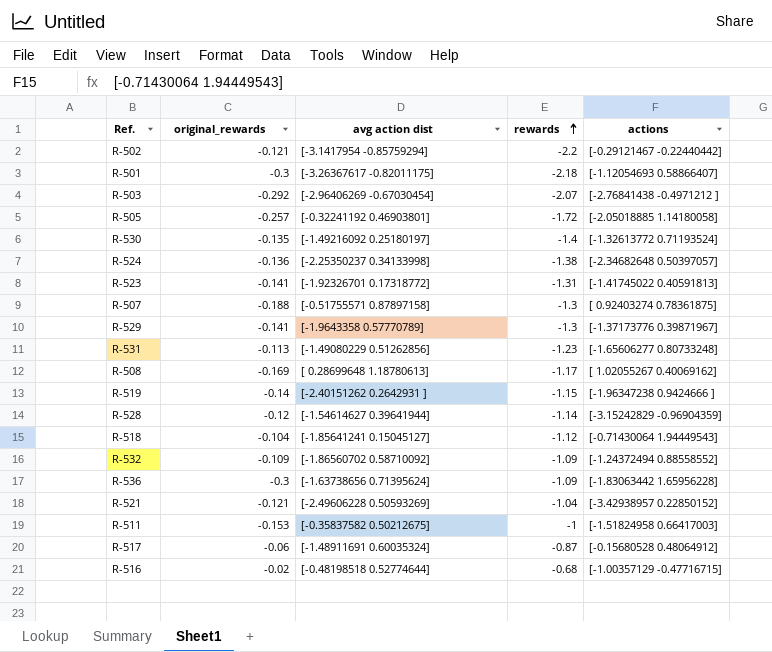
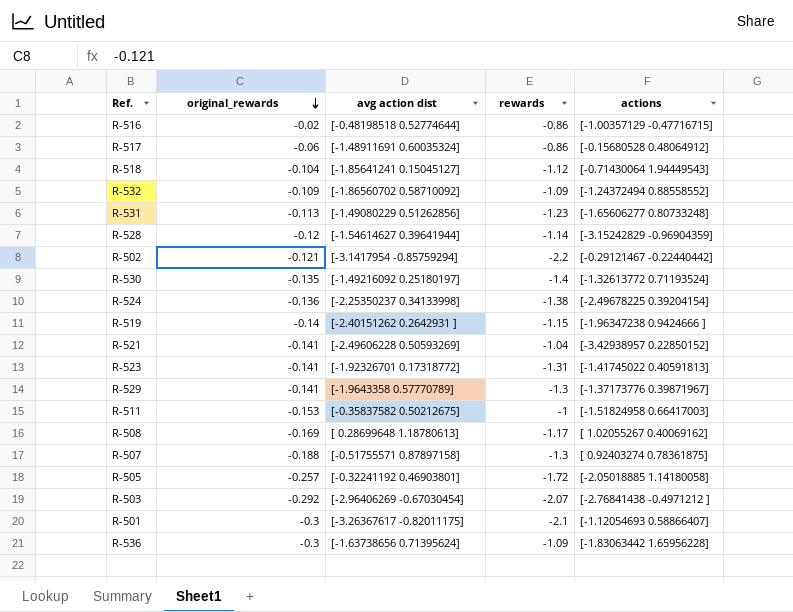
row order: rewards ascending -> original_rewards descending
R-516 | rewards: -0.68 -> -0.86
R-517 | rewards: -0.87 -> -0.86
R-524 | actions: [-2.34682648 0.50397057] -> [-2.49678225 0.39204154]
R-521 | original_rewards: -0.121 -> -0.141
R-501 | rewards: -2.18 -> -2.1

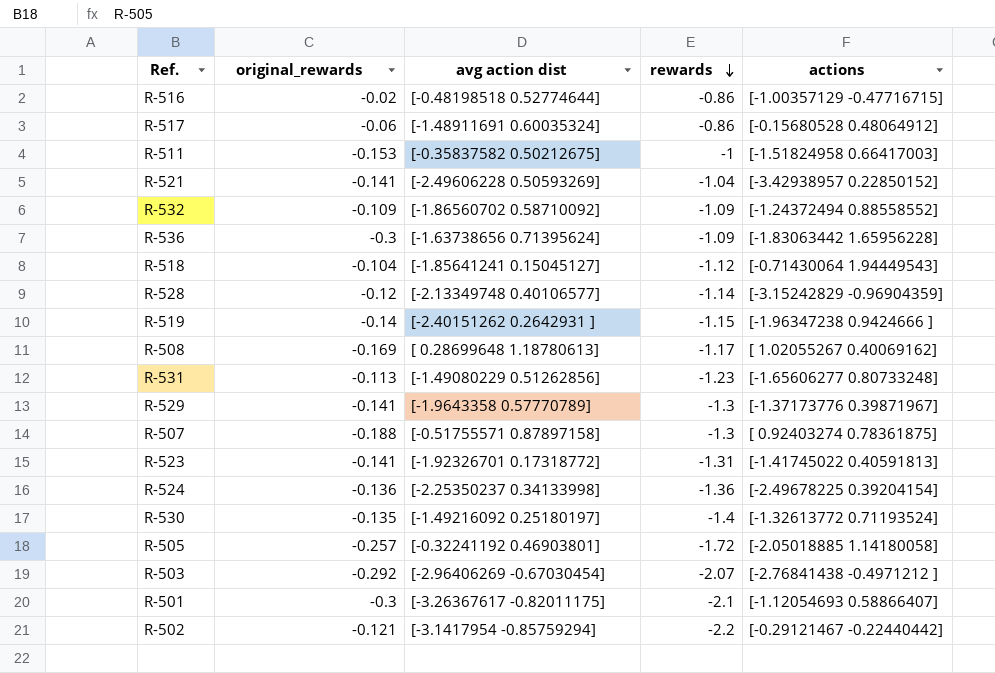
row order: original_rewards descending -> rewards descending
R-528 | avg action dist: [-1.54614627 0.39641944] -> [-2.13349748 0.40106577]
R-524 | rewards: -1.38 -> -1.36

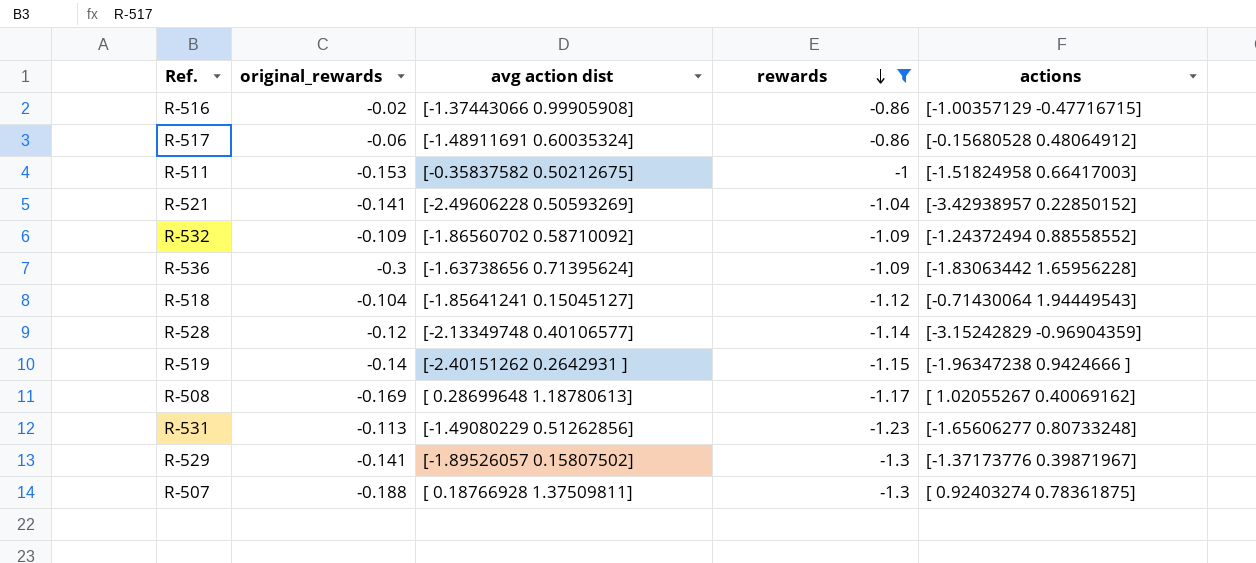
filter: none -> rewards >= -1.3
R-516 | avg action dist: [-0.48198518 0.52774644] -> [-1.37443066 0.99905908]
R-529 | avg action dist: [-1.9643358 0.57770789] -> [-1.89526057 0.15807502]
R-507 | avg action dist: [-0.51755571 0.87897158] -> [ 0.18766928 1.37509811]

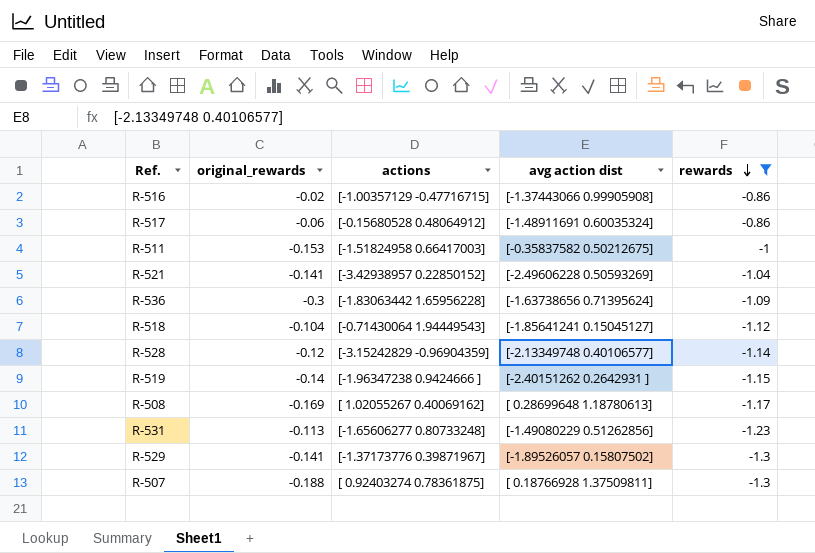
column actions | position: 5 -> 3
row R-532: -0.109 | [-1.86560702 0.58710092] | -1.09 | [-1.24372494 0.88558552] -> none

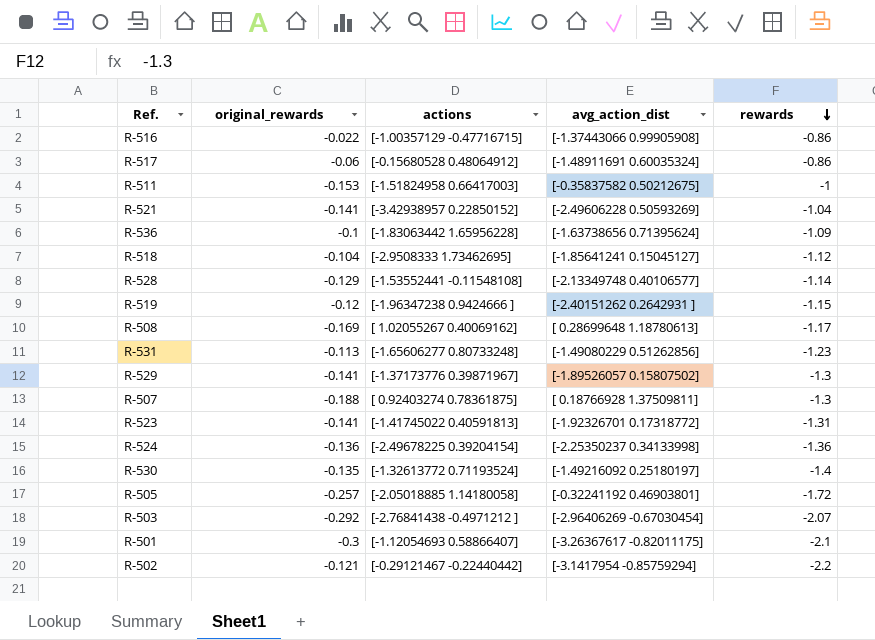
filter: rewards >= -1.3 -> none
column name: avg action dist -> avg_action_dist
R-516 | original_rewards: -0.02 -> -0.022
R-536 | original_rewards: -0.3 -> -0.1
R-518 | actions: [-0.71430064 1.94449543] -> [-2.9508333 1.73462695]
R-528 | original_rewards: -0.12 -> -0.129
R-528 | actions: [-3.15242829 -0.96904359] -> [-1.53552441 -0.11548108]
R-519 | original_rewards: -0.14 -> -0.12

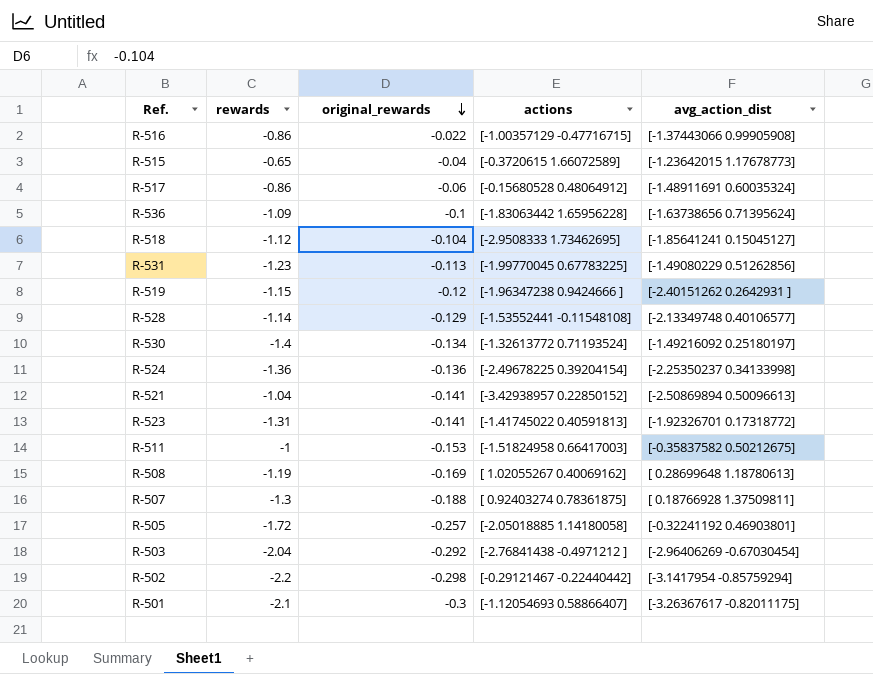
row order: rewards descending -> original_rewards descending
column rewards | position: 5 -> 2
row R-529: -0.141 | [-1.37173776 0.39871967] | [-1.89526057 0.15807502] | -1.3 -> none
row R-515: none -> -0.65 | -0.04 | [-0.3720615 1.66072589] | [-1.23642015 1.17678773]
R-531 | actions: [-1.65606277 0.80733248] -> [-1.99770045 0.67783225]
R-530 | original_rewards: -0.135 -> -0.134
R-521 | avg_action_dist: [-2.49606228 0.50593269] -> [-2.50869894 0.50096613]
R-508 | rewards: -1.17 -> -1.19
R-503 | rewards: -2.07 -> -2.04
R-502 | original_rewards: -0.121 -> -0.298

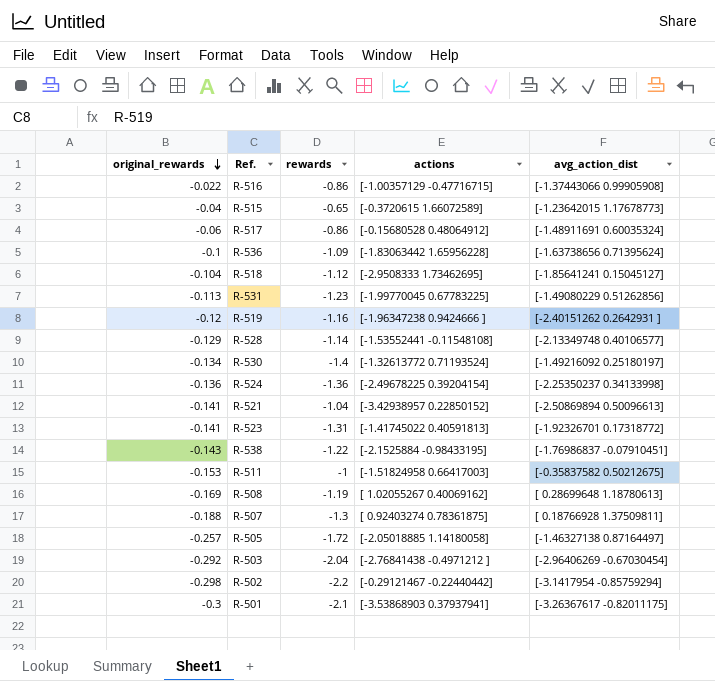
column original_rewards | position: 3 -> 1
R-519 | rewards: -1.15 -> -1.16
row R-538: none -> -0.143 | -1.22 | [-2.1525884 -0.98433195] | [-1.76986837 -0.07910451]
R-505 | avg_action_dist: [-0.32241192 0.46903801] -> [-1.46327138 0.87164497]
R-501 | actions: [-1.12054693 0.58866407] -> [-3.53868903 0.37937941]

